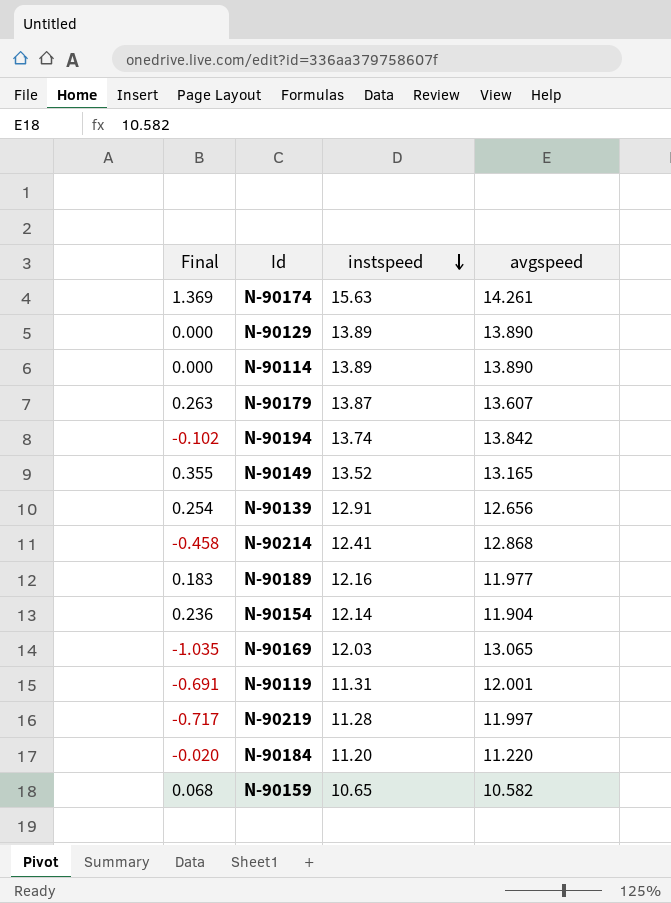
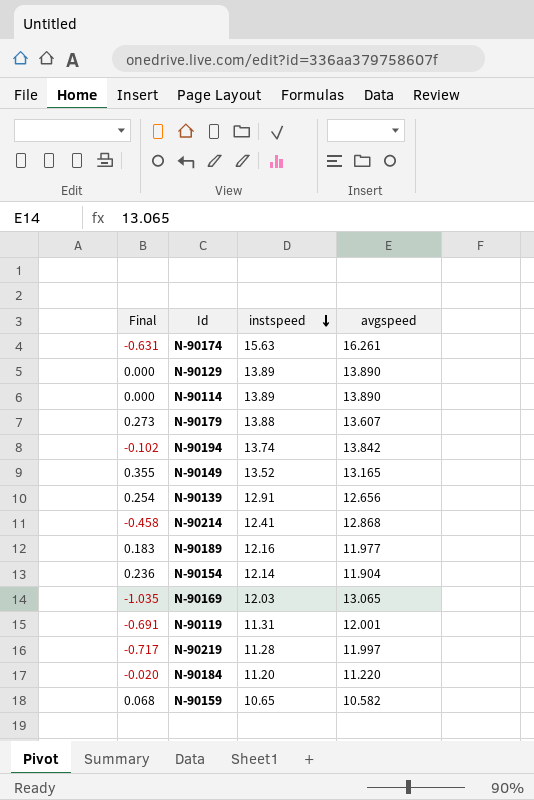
N-90174 | Final: 1.369 -> -0.631
N-90174 | avgspeed: 14.261 -> 16.261
N-90179 | Final: 0.263 -> 0.273
N-90179 | instspeed: 13.87 -> 13.88

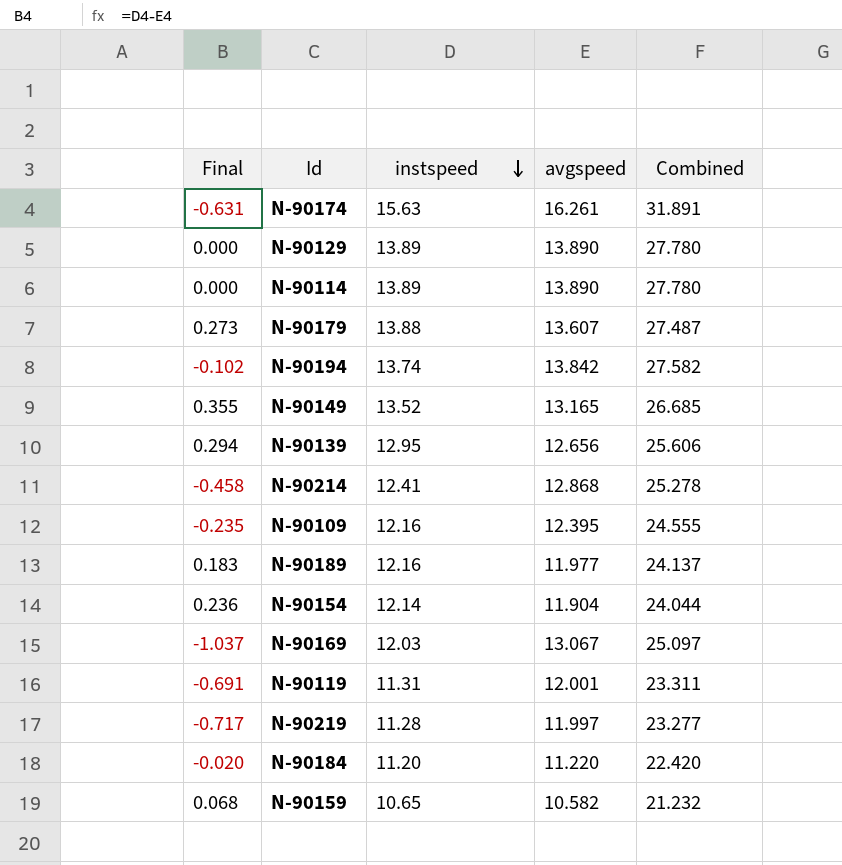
column Combined | formula: none -> [instspeed] + [avgspeed]
N-90139 | Final: 0.254 -> 0.294
N-90139 | instspeed: 12.91 -> 12.95
row N-90109: none -> -0.235 | 12.16 | 12.395 | 24.555
N-90169 | Final: -1.035 -> -1.037
N-90169 | avgspeed: 13.065 -> 13.067

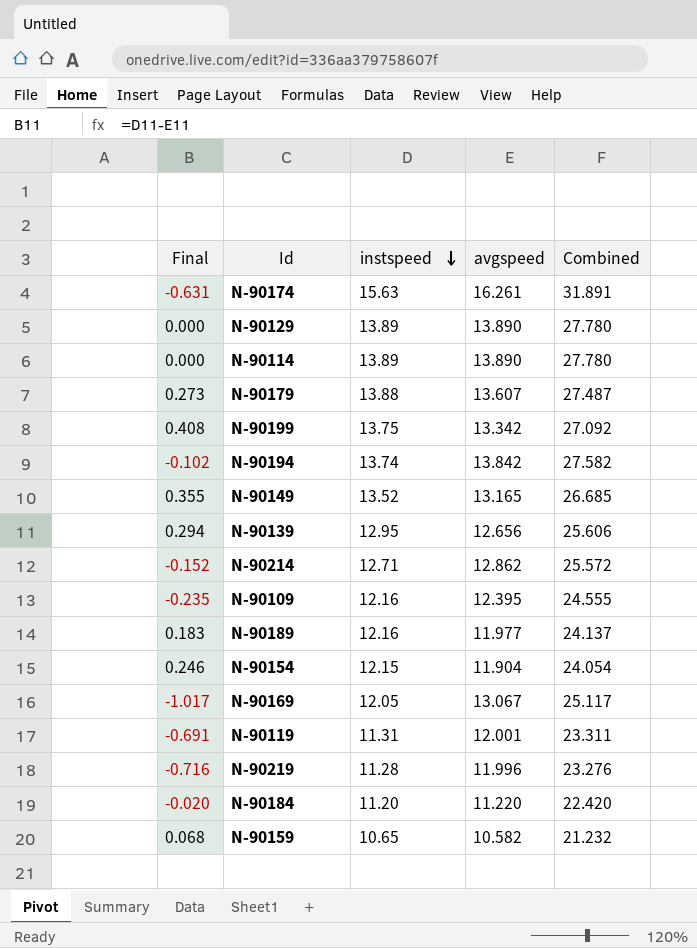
row N-90199: none -> 0.408 | 13.75 | 13.342 | 27.092
N-90214 | Final: -0.458 -> -0.152
N-90214 | instspeed: 12.41 -> 12.71
N-90214 | avgspeed: 12.868 -> 12.862
N-90214 | Combined: 25.278 -> 25.572
N-90154 | Final: 0.236 -> 0.246
N-90154 | instspeed: 12.14 -> 12.15
N-90154 | Combined: 24.044 -> 24.054
N-90169 | Final: -1.037 -> -1.017
N-90169 | instspeed: 12.03 -> 12.05
N-90169 | Combined: 25.097 -> 25.117
N-90219 | Final: -0.717 -> -0.716
N-90219 | avgspeed: 11.997 -> 11.996
N-90219 | Combined: 23.277 -> 23.276

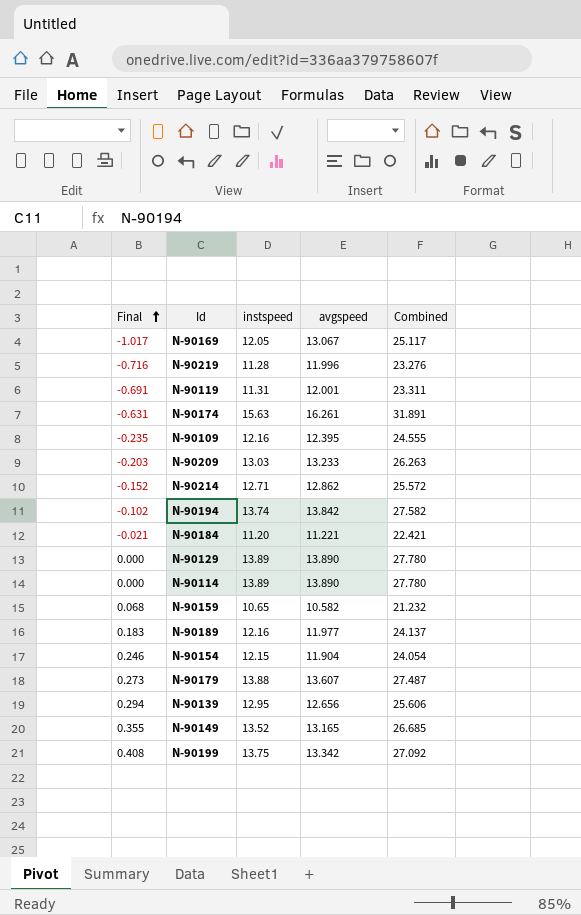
row order: instspeed descending -> Final ascending
row N-90209: none -> -0.203 | 13.03 | 13.233 | 26.263
N-90184 | Final: -0.020 -> -0.021
N-90184 | avgspeed: 11.220 -> 11.221
N-90184 | Combined: 22.420 -> 22.421

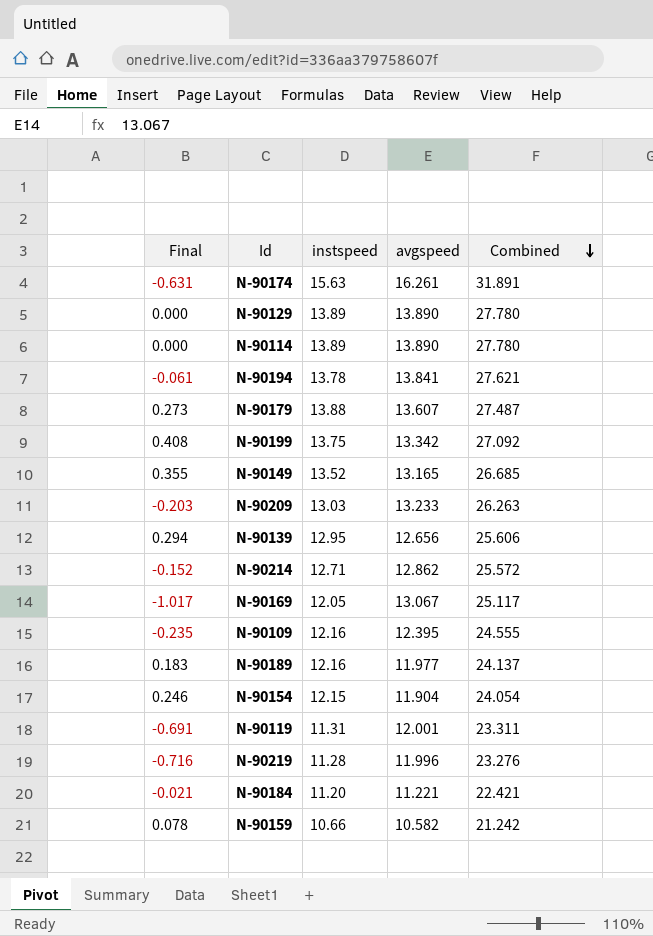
row order: Final ascending -> Combined descending
N-90194 | Final: -0.102 -> -0.061
N-90194 | instspeed: 13.74 -> 13.78
N-90194 | avgspeed: 13.842 -> 13.841
N-90194 | Combined: 27.582 -> 27.621
N-90159 | Final: 0.068 -> 0.078
N-90159 | instspeed: 10.65 -> 10.66
N-90159 | Combined: 21.232 -> 21.242

